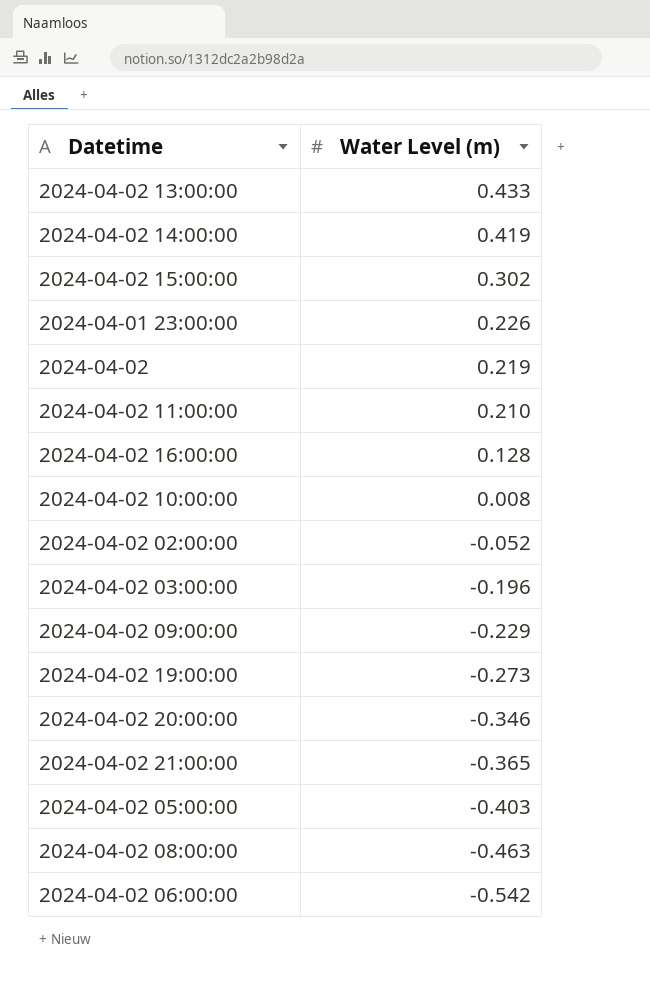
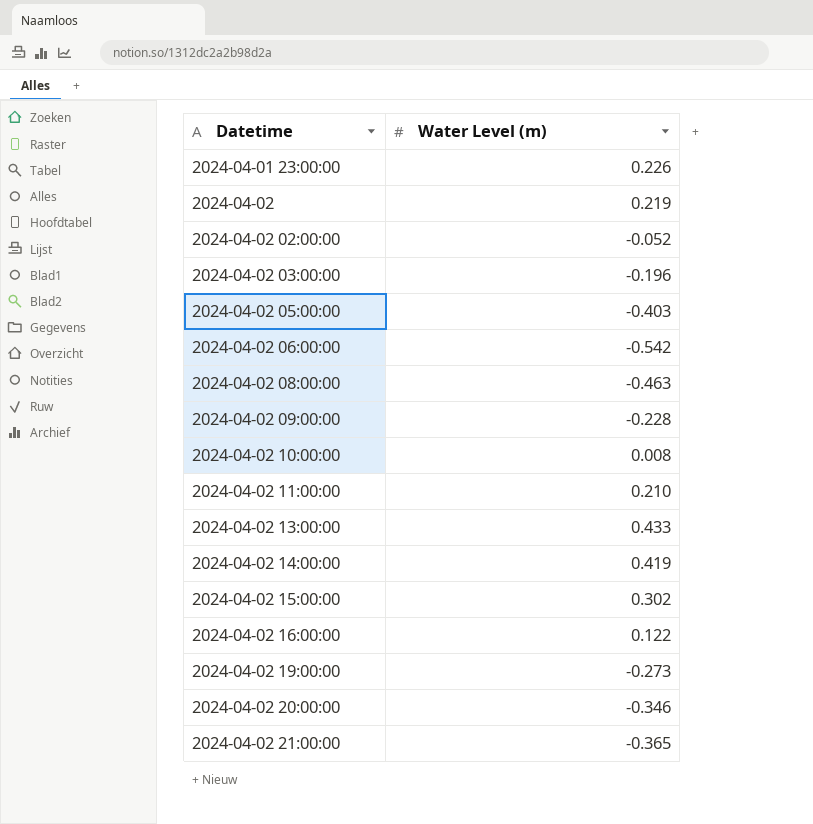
row order: Water Level (m) descending -> Datetime ascending
2024-04-02 09:00:00 | Water Level (m): -0.229 -> -0.228
2024-04-02 16:00:00 | Water Level (m): 0.128 -> 0.122

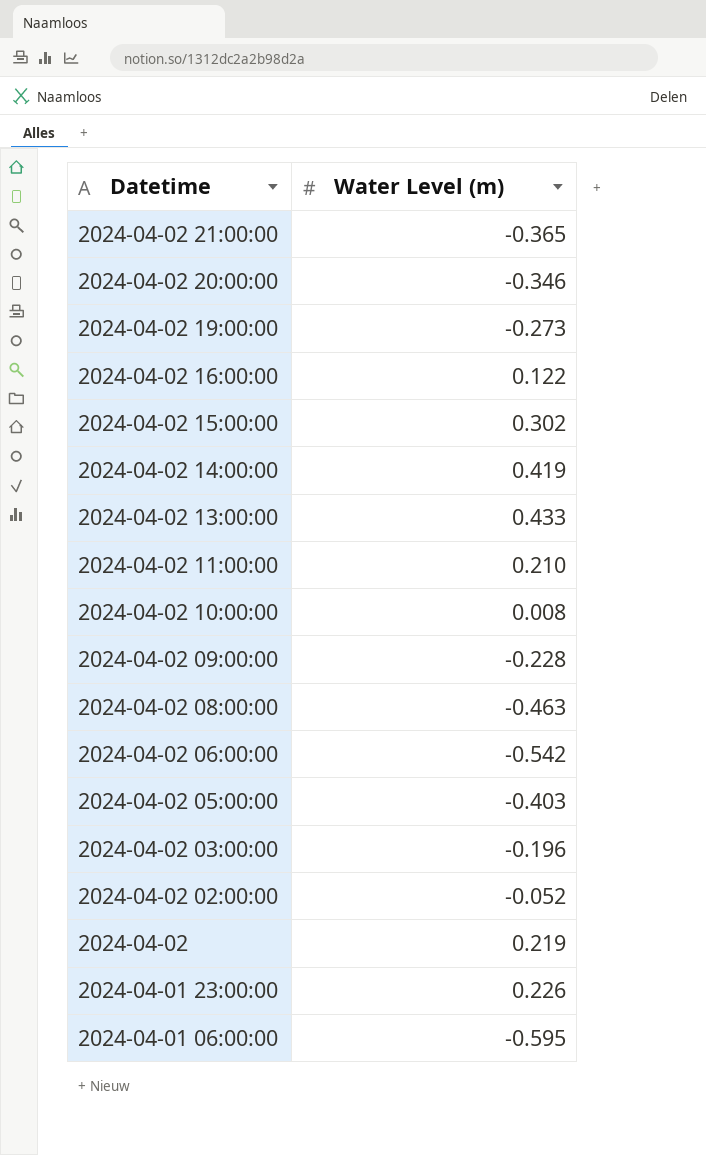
row order: Datetime ascending -> Datetime descending
row 2024-04-01 06:00:00: none -> -0.595

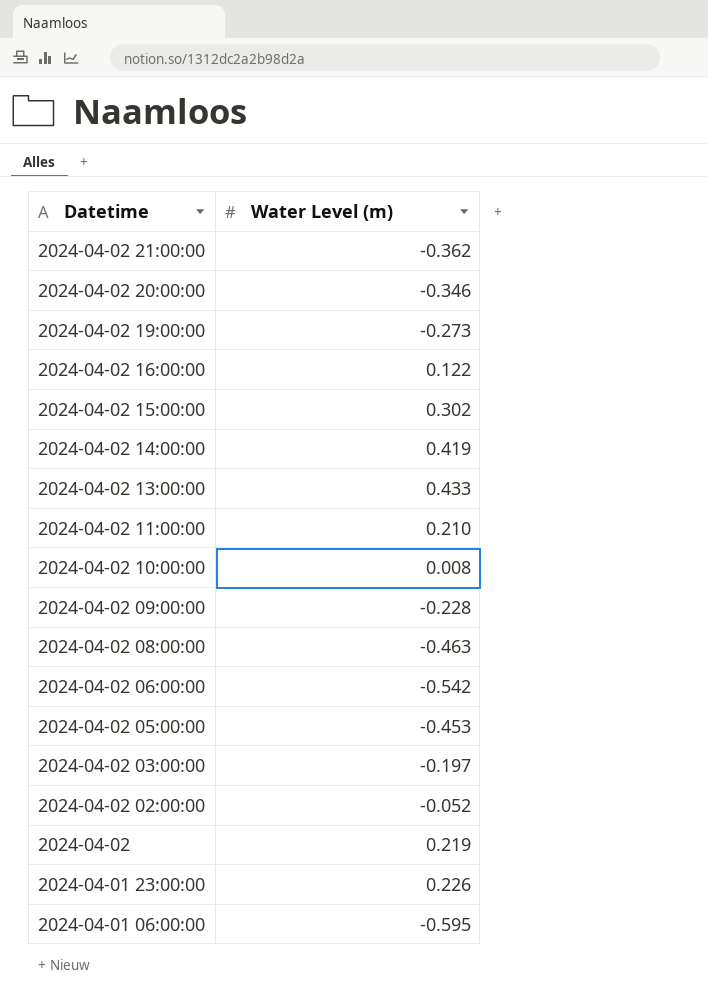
2024-04-02 21:00:00 | Water Level (m): -0.365 -> -0.362
2024-04-02 05:00:00 | Water Level (m): -0.403 -> -0.453
2024-04-02 03:00:00 | Water Level (m): -0.196 -> -0.197

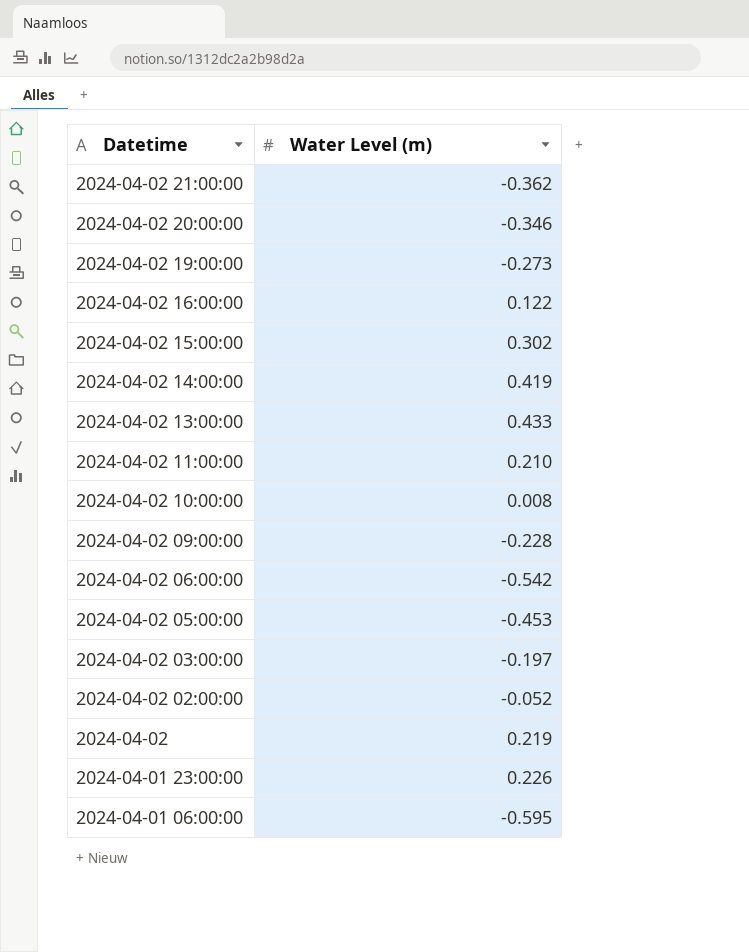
row 2024-04-02 08:00:00: -0.463 -> none

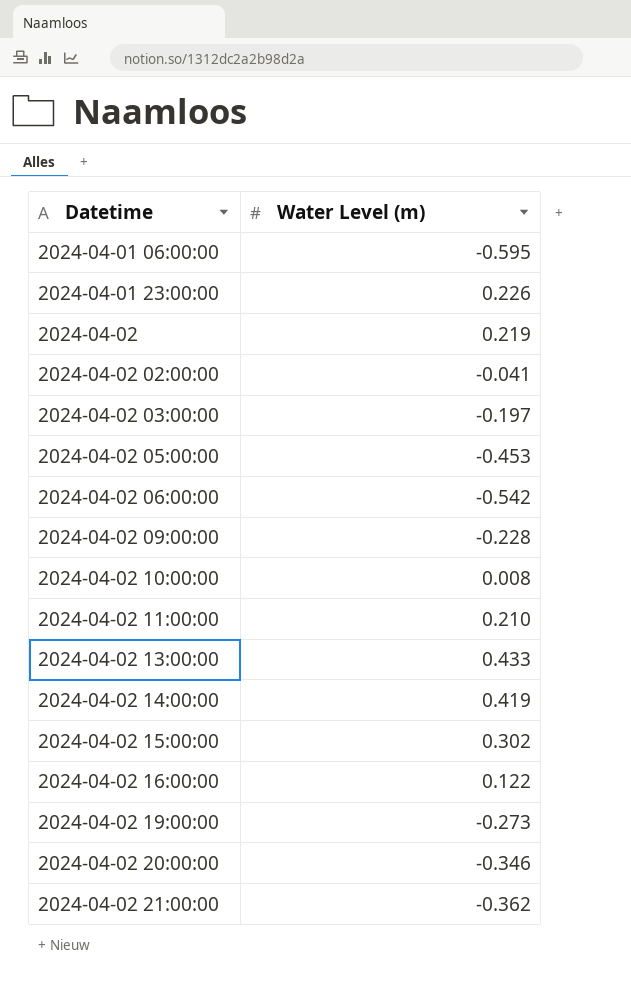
row order: Datetime descending -> Datetime ascending
2024-04-02 02:00:00 | Water Level (m): -0.052 -> -0.041

